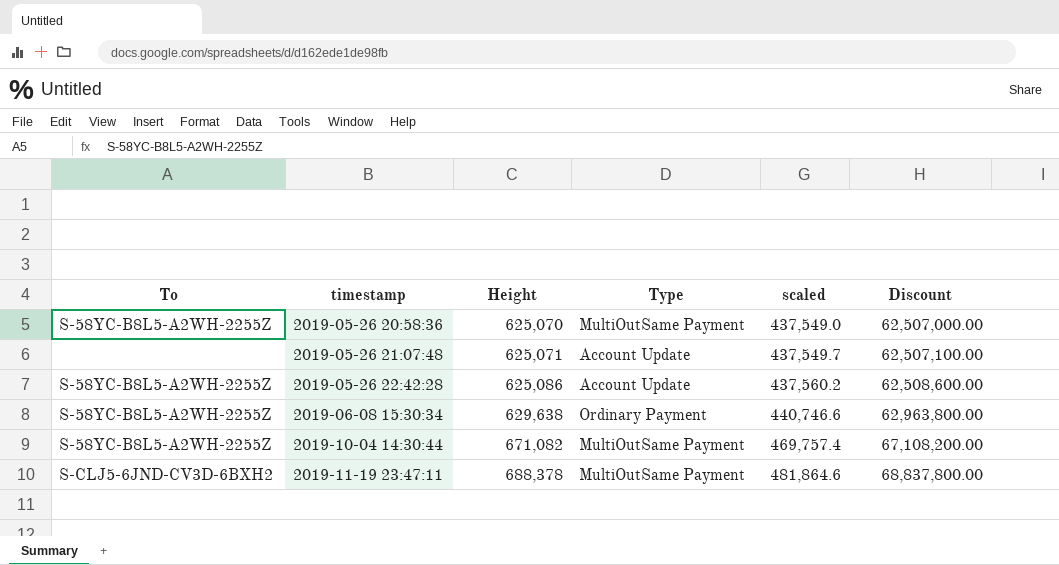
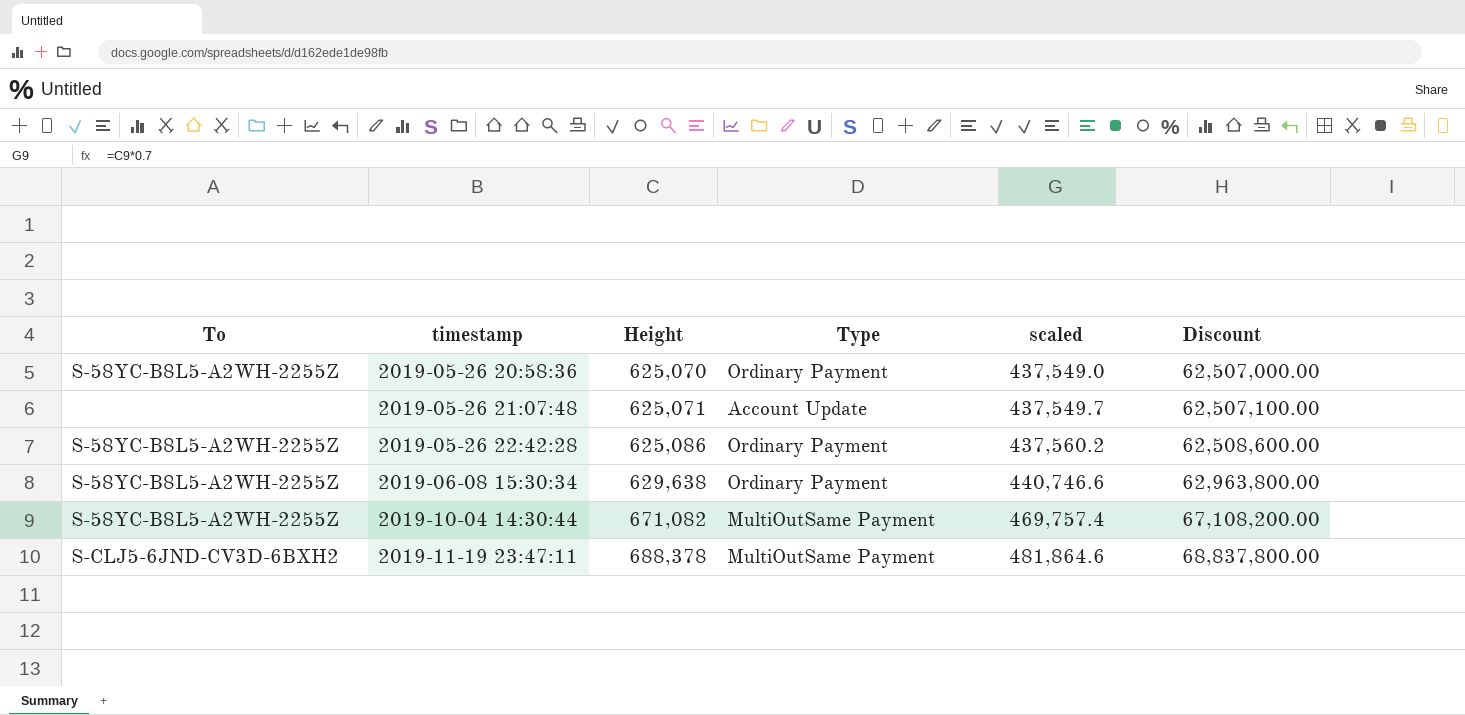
2019-05-26 20:58:36 | Type: MultiOutSame Payment -> Ordinary Payment
2019-05-26 22:42:28 | Type: Account Update -> Ordinary Payment

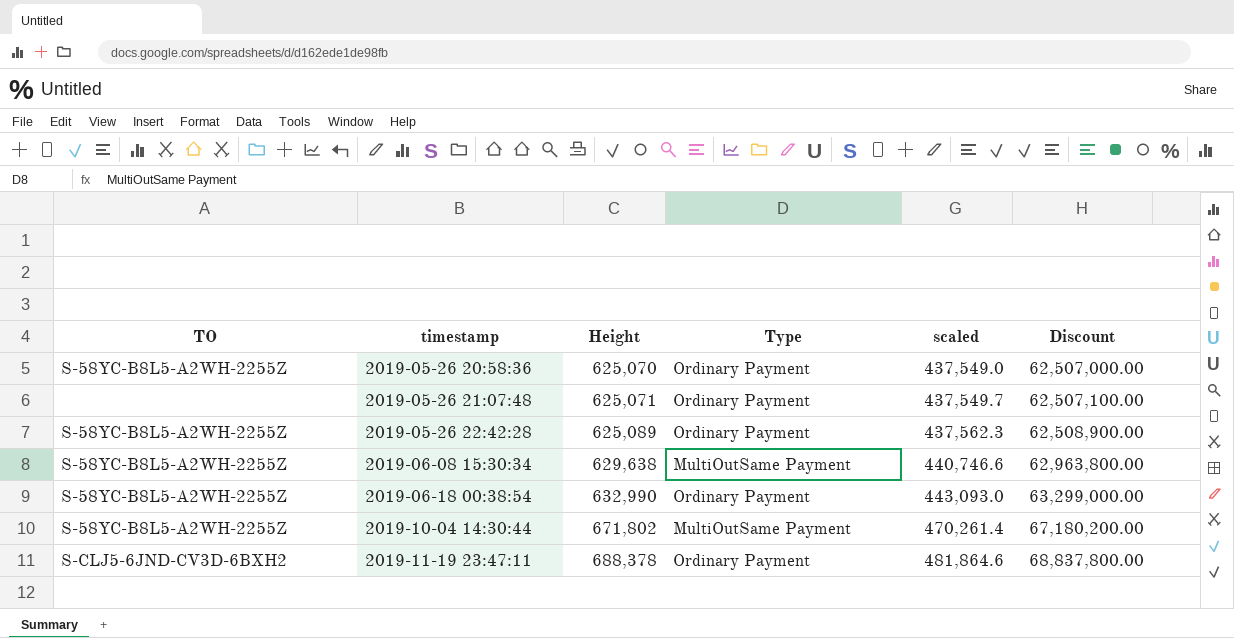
column name: To -> TO
2019-05-26 21:07:48 | Type: Account Update -> Ordinary Payment
2019-05-26 22:42:28 | Height: 625,086 -> 625,089
2019-05-26 22:42:28 | scaled: 437,560.2 -> 437,562.3
2019-05-26 22:42:28 | Discount: 62,508,600.00 -> 62,508,900.00
2019-06-08 15:30:34 | Type: Ordinary Payment -> MultiOutSame Payment
row 2019-06-18 00:38:54: none -> S-58YC-B8L5-A2WH-2255Z | 632,990 | Ordinary Payment | 443,093.0 | 63,299,000.00
2019-10-04 14:30:44 | Height: 671,082 -> 671,802
2019-10-04 14:30:44 | scaled: 469,757.4 -> 470,261.4
2019-10-04 14:30:44 | Discount: 67,108,200.00 -> 67,180,200.00
2019-11-19 23:47:11 | Type: MultiOutSame Payment -> Ordinary Payment

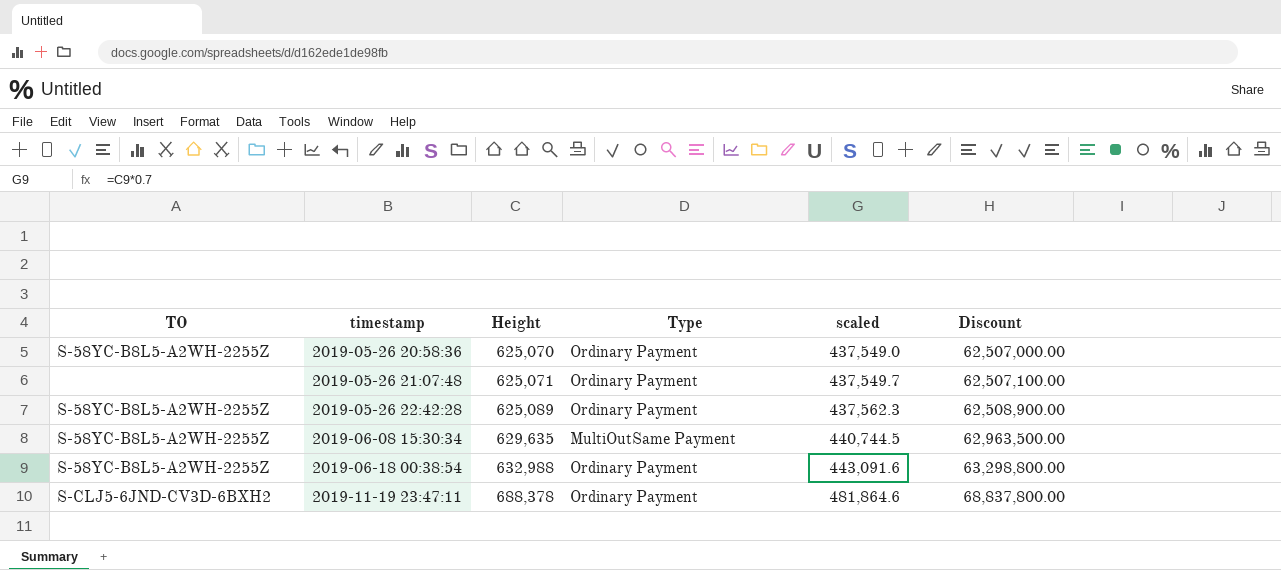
row 2019-10-04 14:30:44: S-58YC-B8L5-A2WH-2255Z | 671,802 | MultiOutSame Payment | 470,261.4 | 67,180,200.00 -> none
2019-06-08 15:30:34 | Height: 629,638 -> 629,635
2019-06-08 15:30:34 | scaled: 440,746.6 -> 440,744.5
2019-06-08 15:30:34 | Discount: 62,963,800.00 -> 62,963,500.00
2019-06-18 00:38:54 | Height: 632,990 -> 632,988
2019-06-18 00:38:54 | scaled: 443,093.0 -> 443,091.6
2019-06-18 00:38:54 | Discount: 63,299,000.00 -> 63,298,800.00

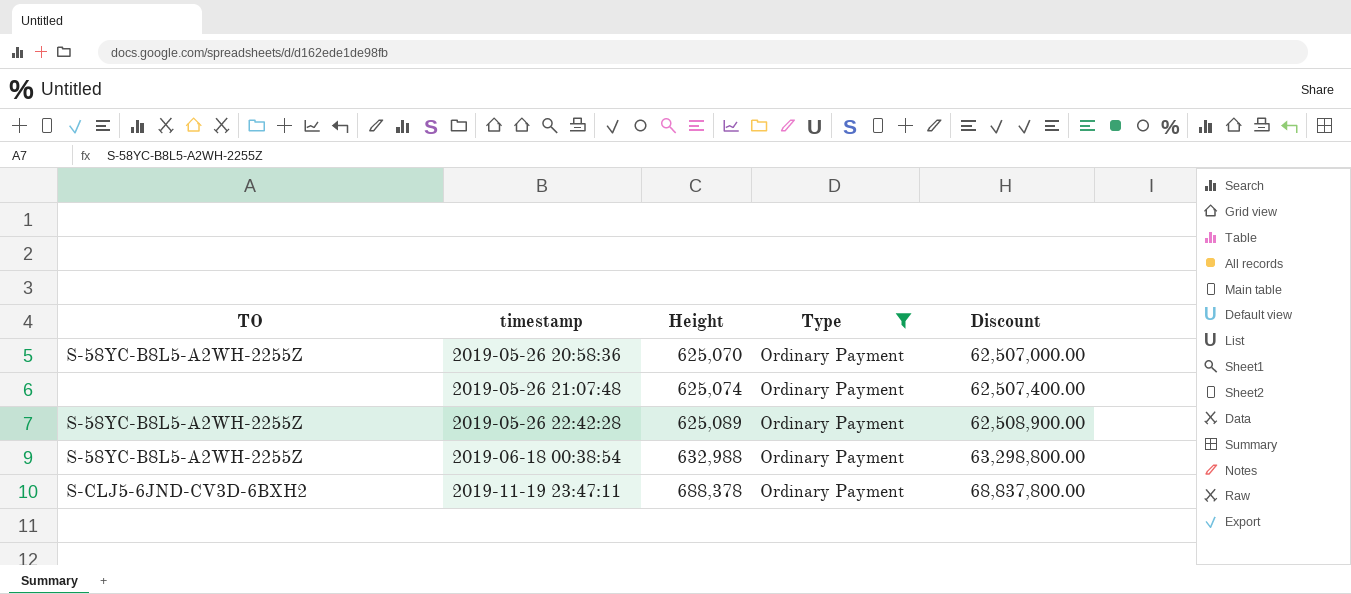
filter: none -> Type = Ordinary Payment
column scaled | formula: [Height] * 0.7 -> none
2019-05-26 21:07:48 | Height: 625,071 -> 625,074
2019-05-26 21:07:48 | Discount: 62,507,100.00 -> 62,507,400.00

